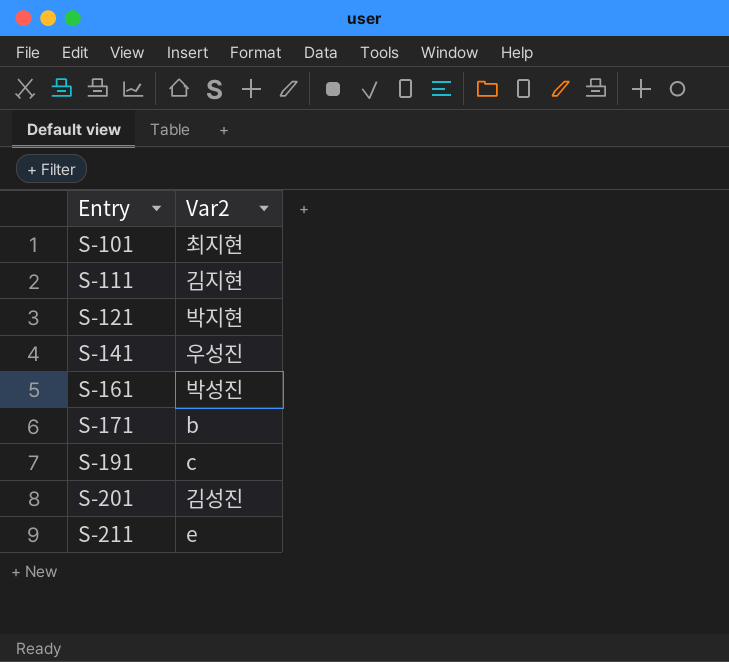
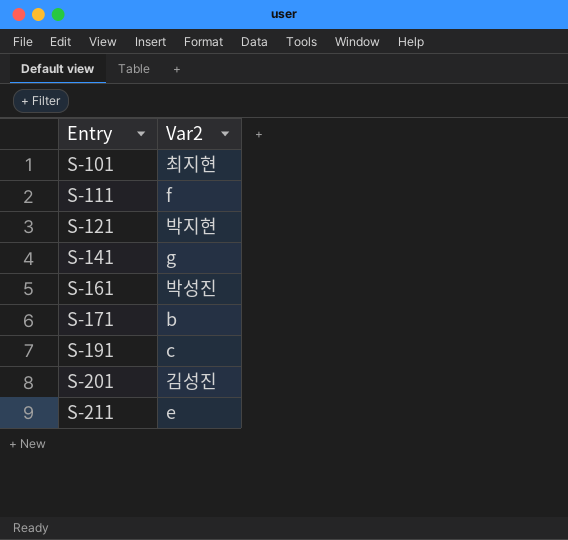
S-111 | Var2: 김지현 -> f
S-141 | Var2: 우성진 -> g

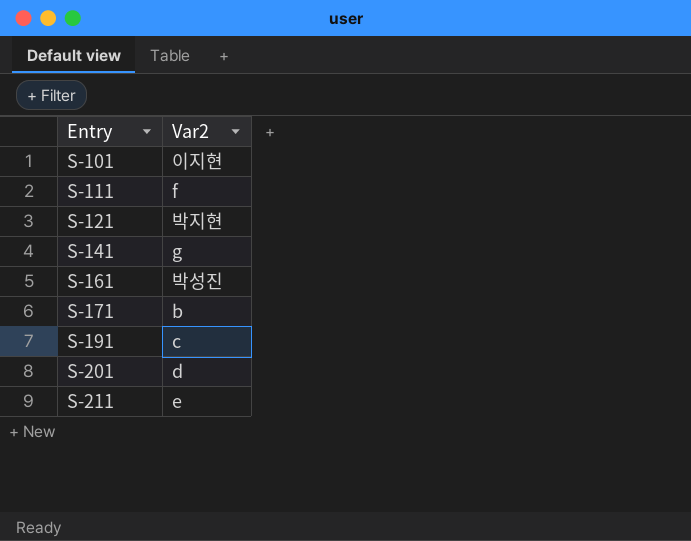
S-101 | Var2: 최지현 -> 이지현
S-201 | Var2: 김성진 -> d

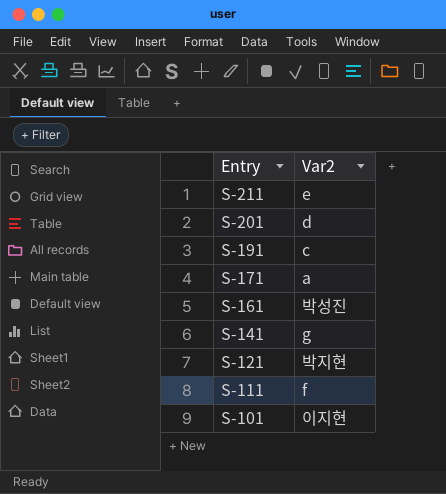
row order: Entry ascending -> Entry descending
S-171 | Var2: b -> a

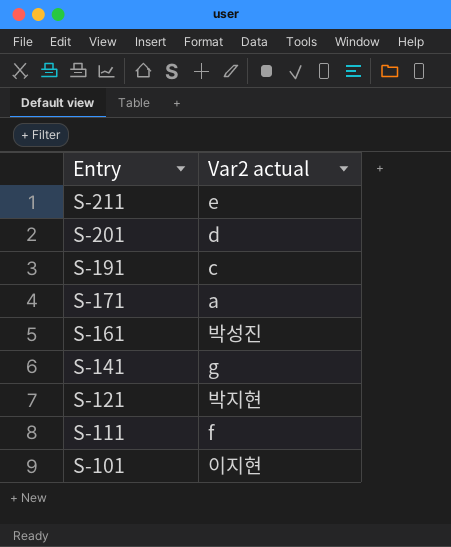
column name: Var2 -> Var2 actual

